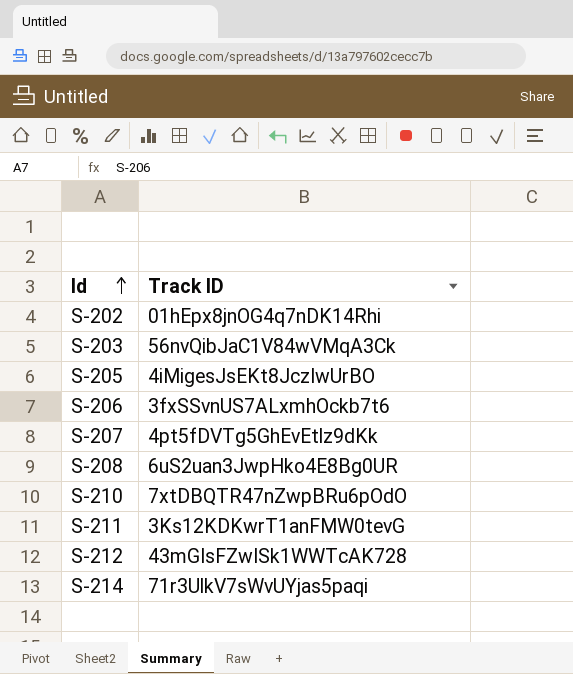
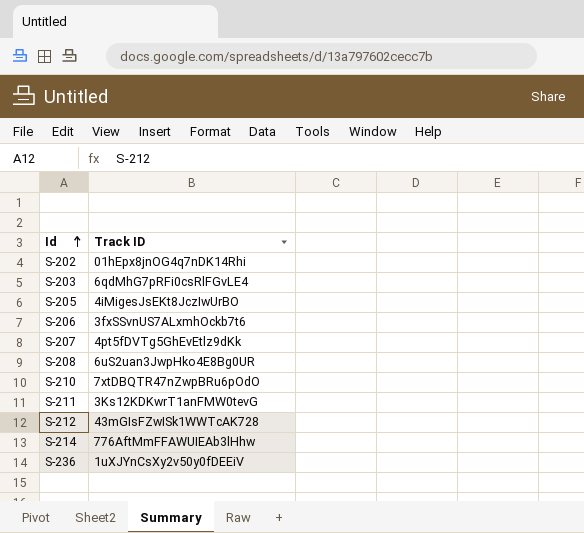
S-203 | Track ID: 56nvQibJaC1V84wVMqA3Ck -> 6qdMhG7pRFi0csRlFGvLE4
S-214 | Track ID: 71r3UlkV7sWvUYjas5paqi -> 776AftMmFFAWUIEAb3lHhw
row S-236: none -> 1uXJYnCsXy2v50y0fDEEiV

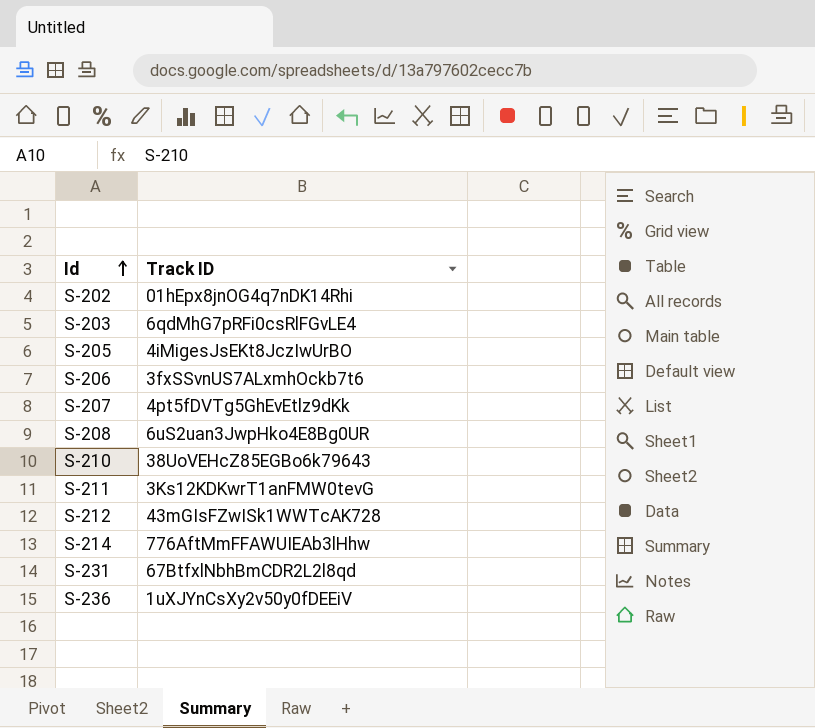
S-210 | Track ID: 7xtDBQTR47nZwpBRu6pOdO -> 38UoVEHcZ85EGBo6k79643
row S-231: none -> 67BtfxlNbhBmCDR2L2l8qd

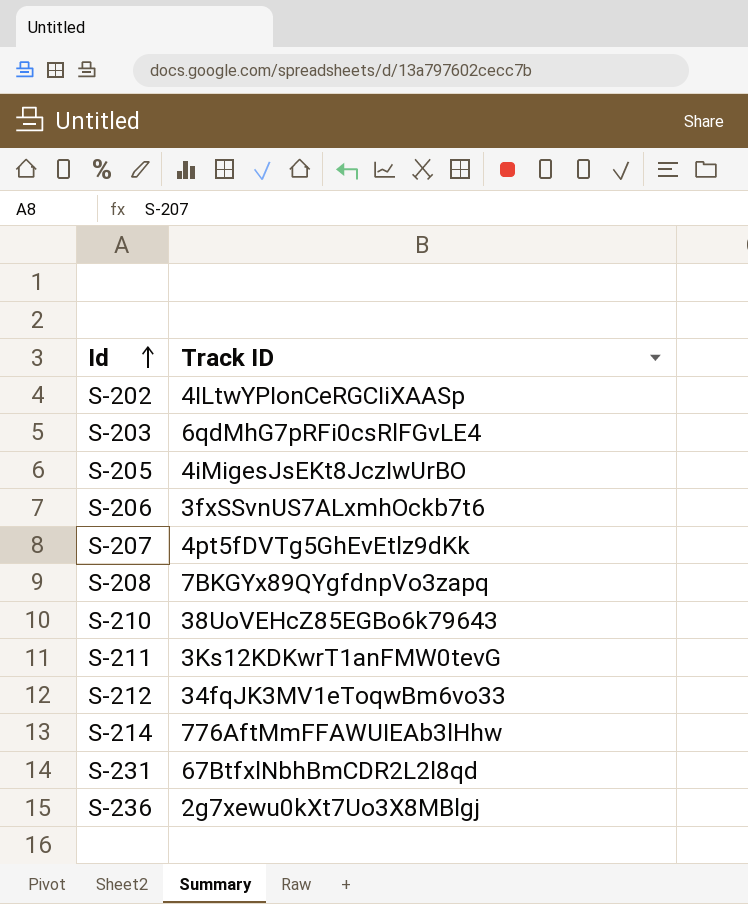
S-202 | Track ID: 01hEpx8jnOG4q7nDK14Rhi -> 4ILtwYPIonCeRGCIiXAASp
S-208 | Track ID: 6uS2uan3JwpHko4E8Bg0UR -> 7BKGYx89QYgfdnpVo3zapq
S-212 | Track ID: 43mGIsFZwISk1WWTcAK728 -> 34fqJK3MV1eToqwBm6vo33
S-236 | Track ID: 1uXJYnCsXy2v50y0fDEEiV -> 2g7xewu0kXt7Uo3X8MBlgj

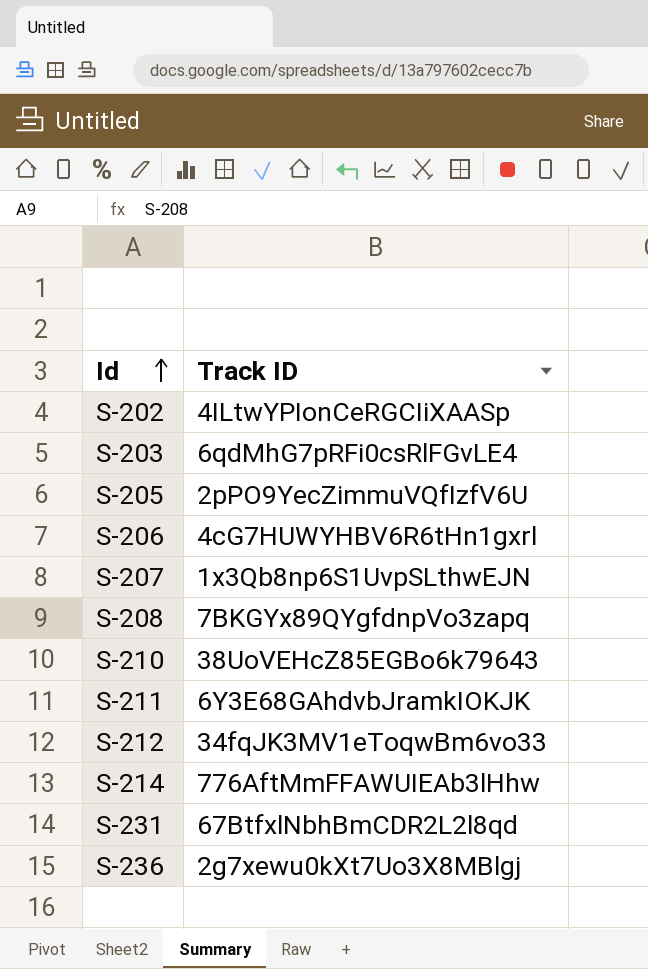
S-205 | Track ID: 4iMigesJsEKt8JczIwUrBO -> 2pPO9YecZimmuVQfIzfV6U
S-206 | Track ID: 3fxSSvnUS7ALxmhOckb7t6 -> 4cG7HUWYHBV6R6tHn1gxrl
S-207 | Track ID: 4pt5fDVTg5GhEvEtlz9dKk -> 1x3Qb8np6S1UvpSLthwEJN
S-211 | Track ID: 3Ks12KDKwrT1anFMW0tevG -> 6Y3E68GAhdvbJramkIOKJK

